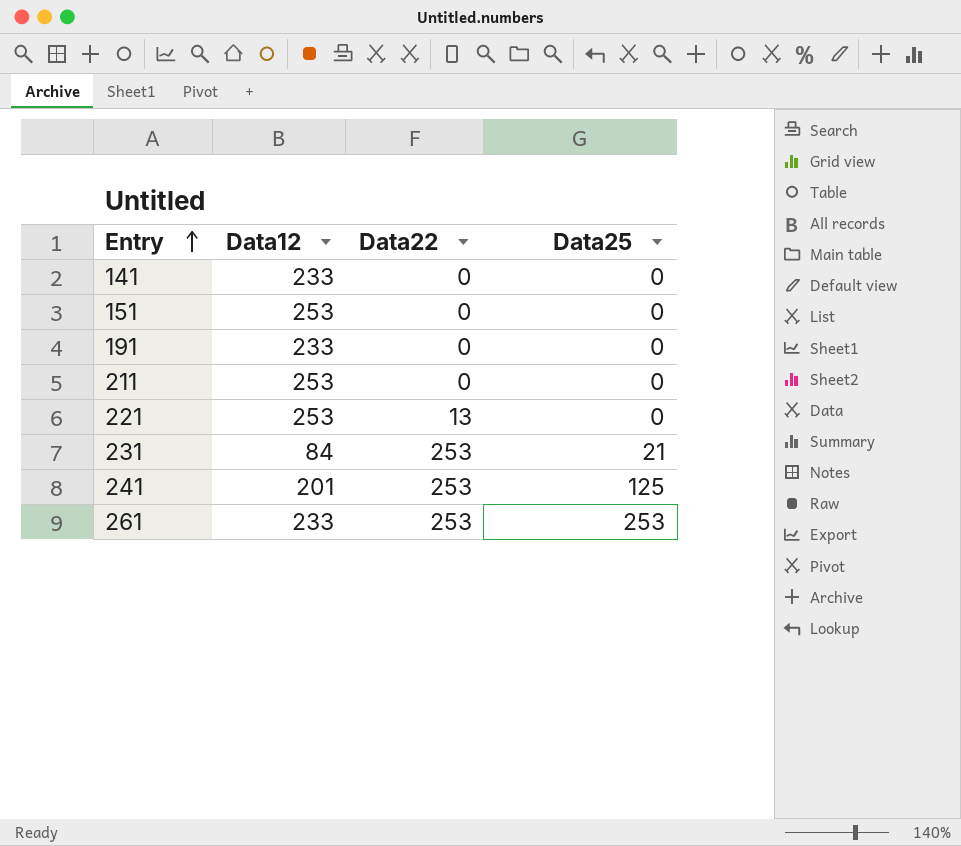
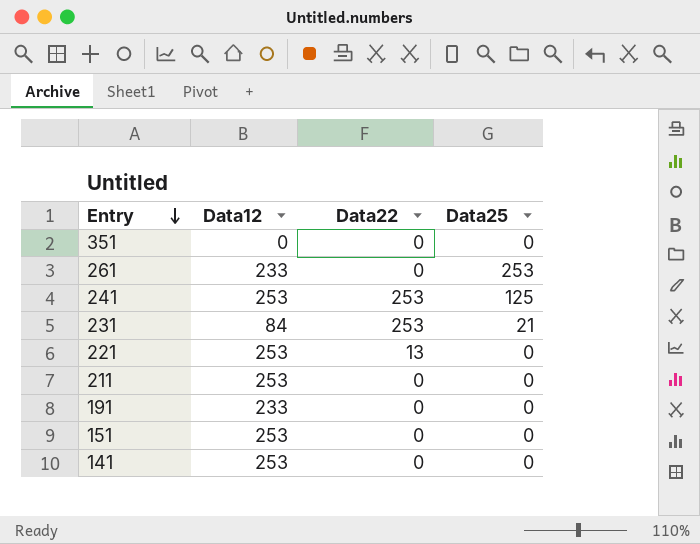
row order: Entry ascending -> Entry descending
row 351: none -> 0 | 0 | 0
261 | Data22: 253 -> 0
241 | Data12: 201 -> 253
141 | Data12: 233 -> 253

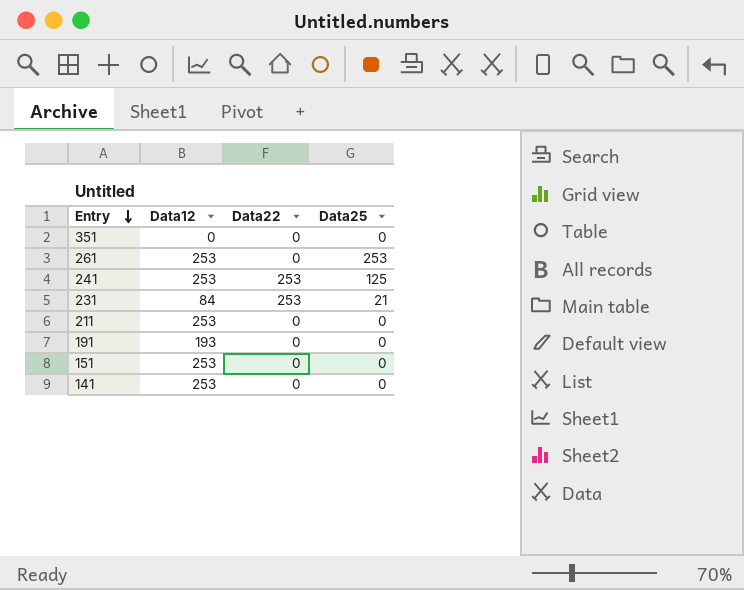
row 221: 253 | 13 | 0 -> none
261 | Data12: 233 -> 253
191 | Data12: 233 -> 193

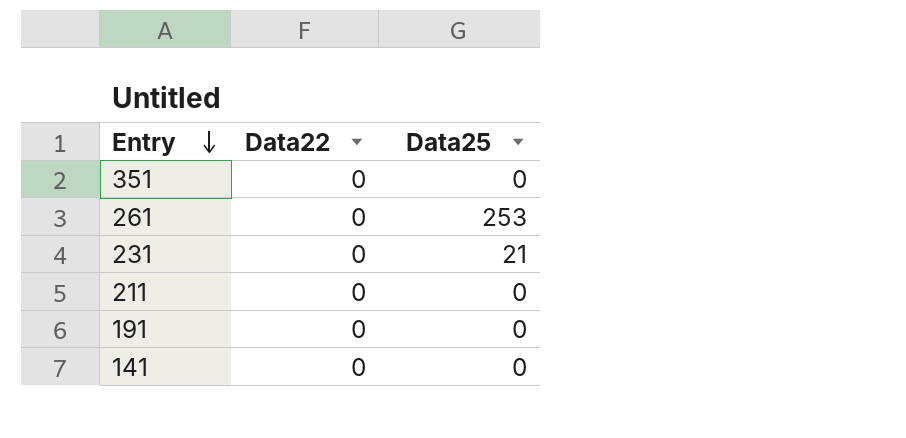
column Data12 | position: 2 -> none
row 241: 253 | 253 | 125 -> none
row 151: 253 | 0 | 0 -> none
231 | Data22: 253 -> 0

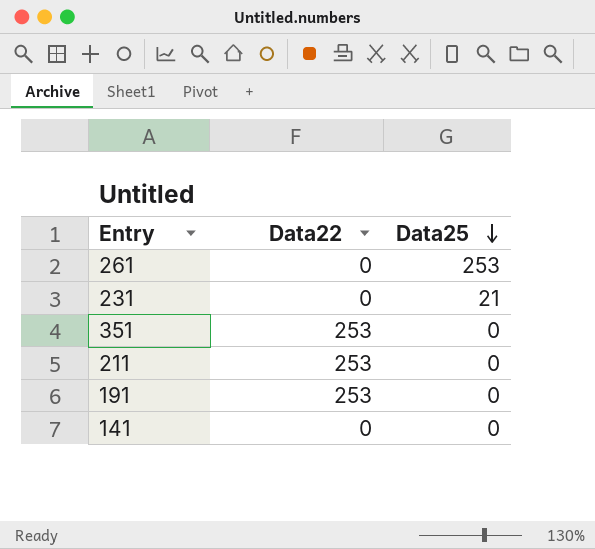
row order: Entry descending -> Data25 descending
351 | Data22: 0 -> 253
211 | Data22: 0 -> 253
191 | Data22: 0 -> 253

